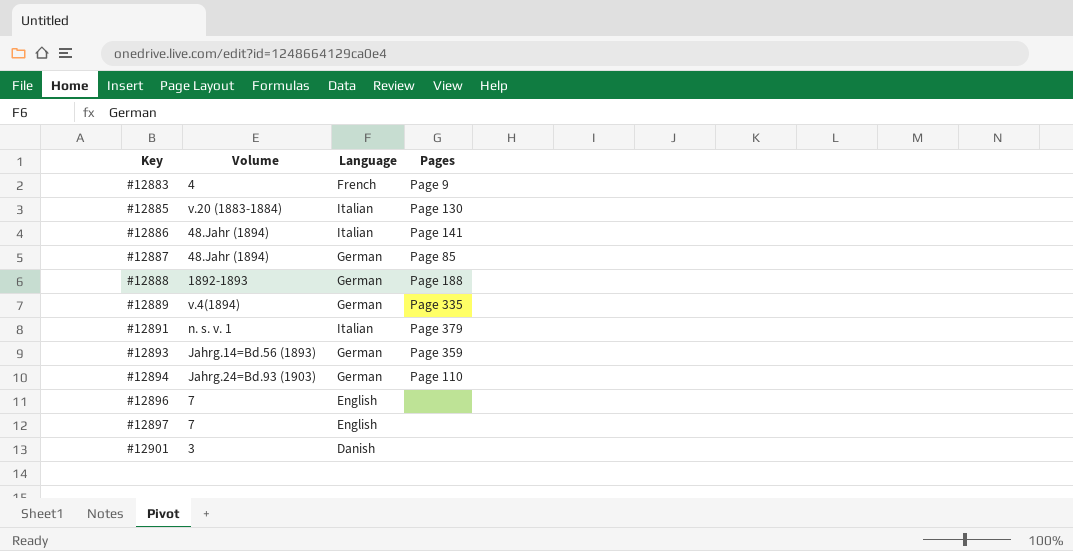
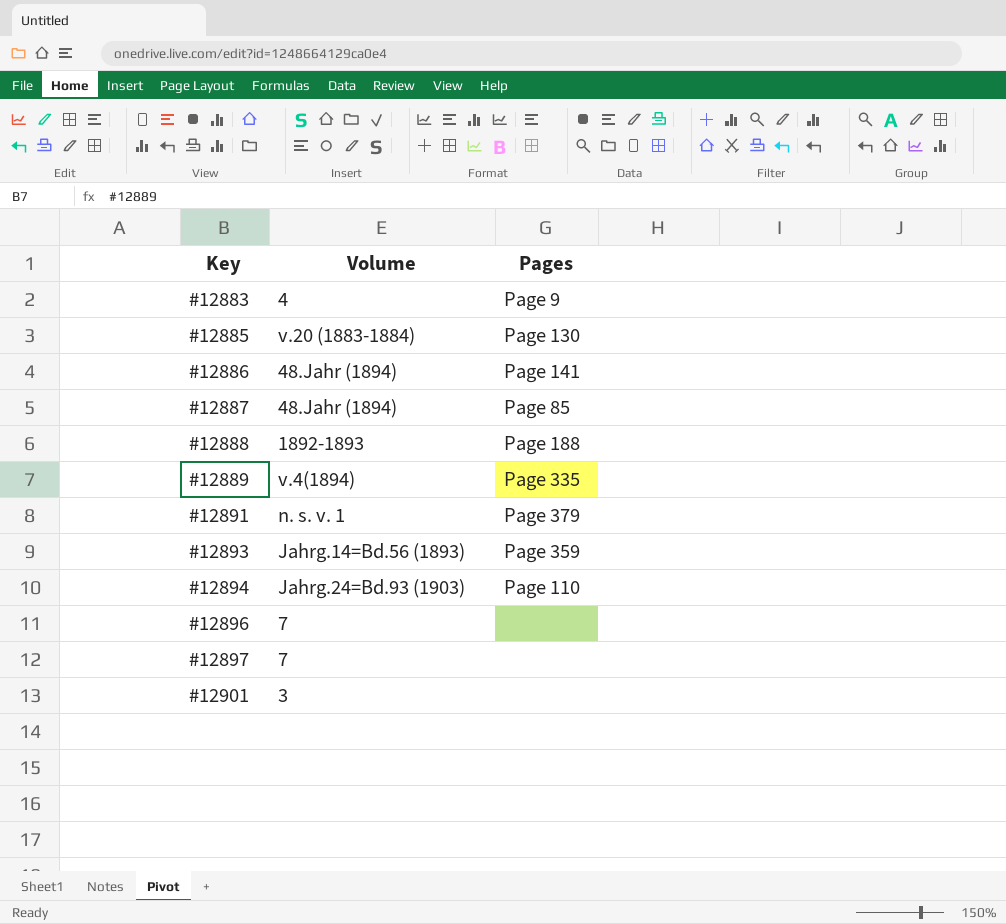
column Language | position: 3 -> none

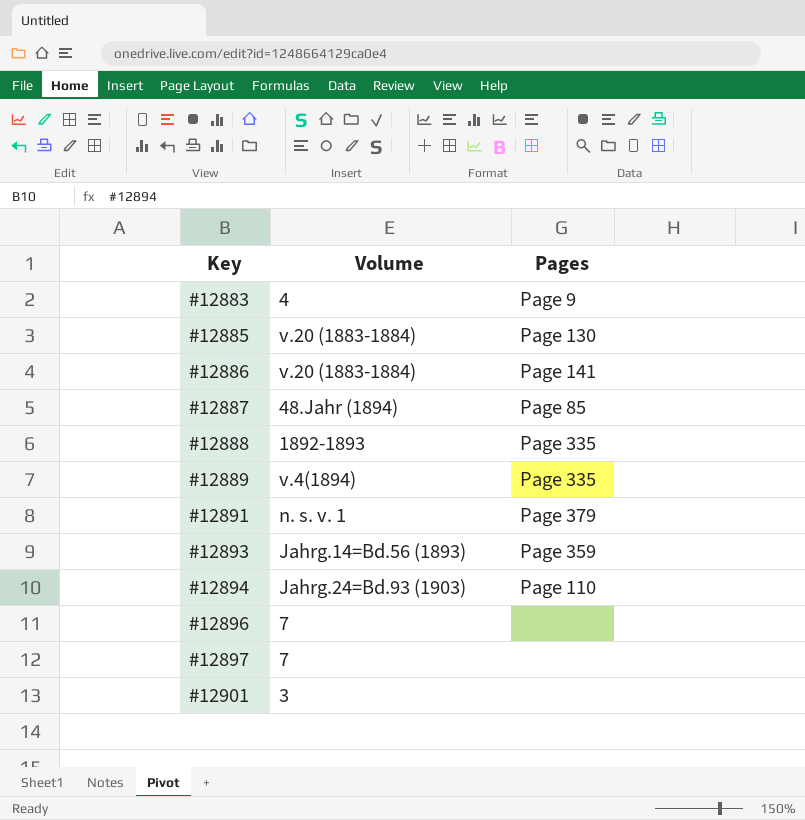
#12886 | Volume: 48.Jahr (1894) -> v.20 (1883-1884)
#12888 | Pages: Page 188 -> Page 335

